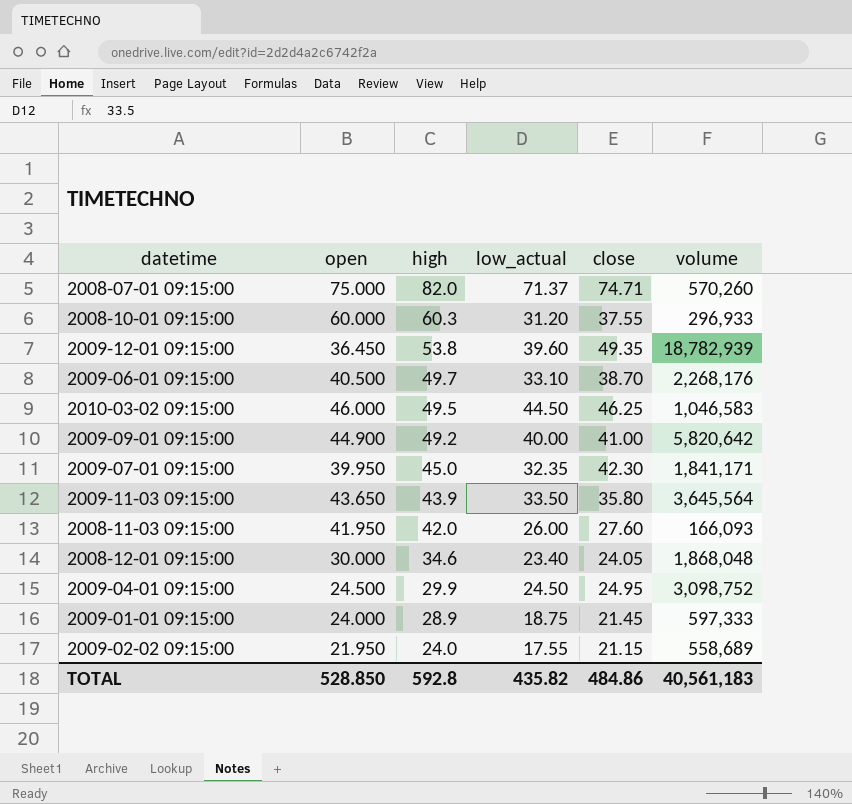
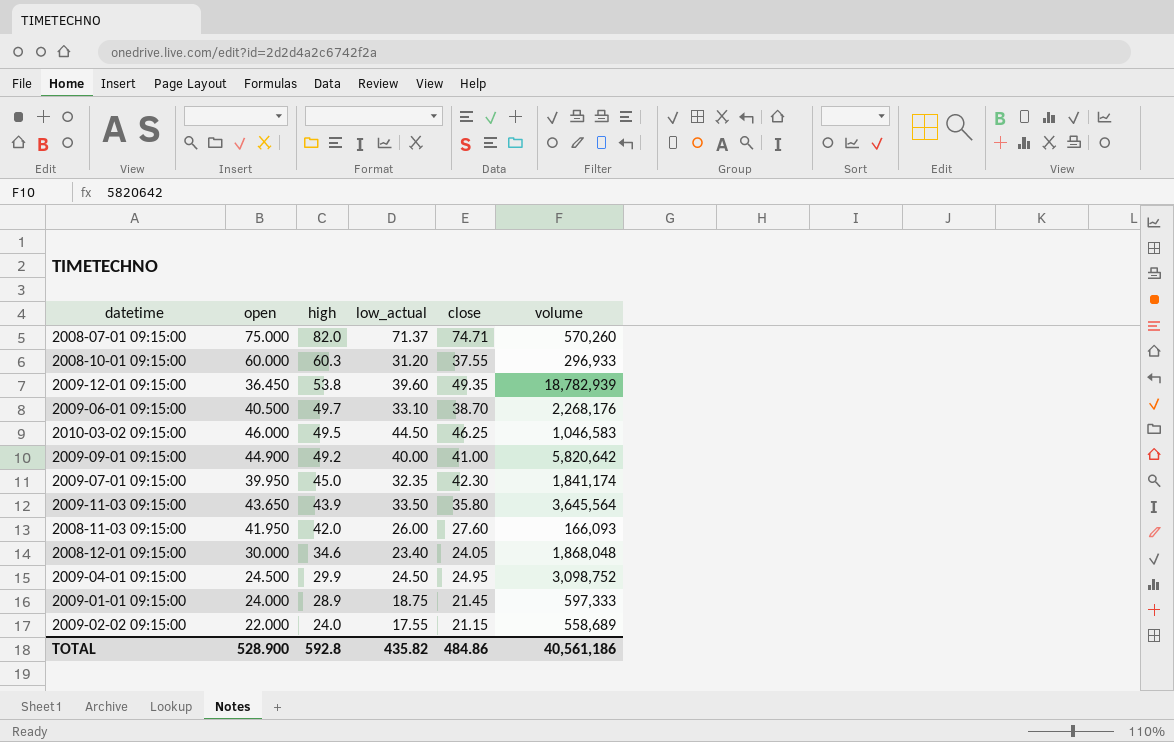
2009-07-01 09:15:00 | volume: 1,841,171 -> 1,841,174
2009-02-02 09:15:00 | open: 21.950 -> 22.000
TOTAL | open: 528.850 -> 528.900
TOTAL | volume: 40,561,183 -> 40,561,186

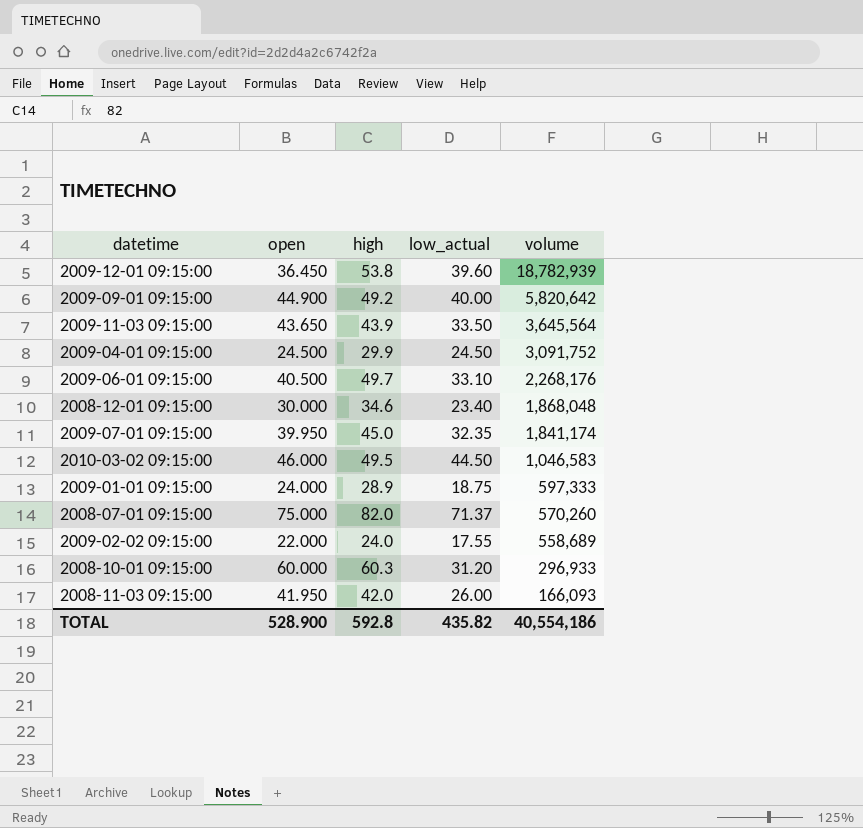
row order: high descending -> volume descending
column close | position: 5 -> none
2009-04-01 09:15:00 | volume: 3,098,752 -> 3,091,752
TOTAL | volume: 40,561,186 -> 40,554,186

